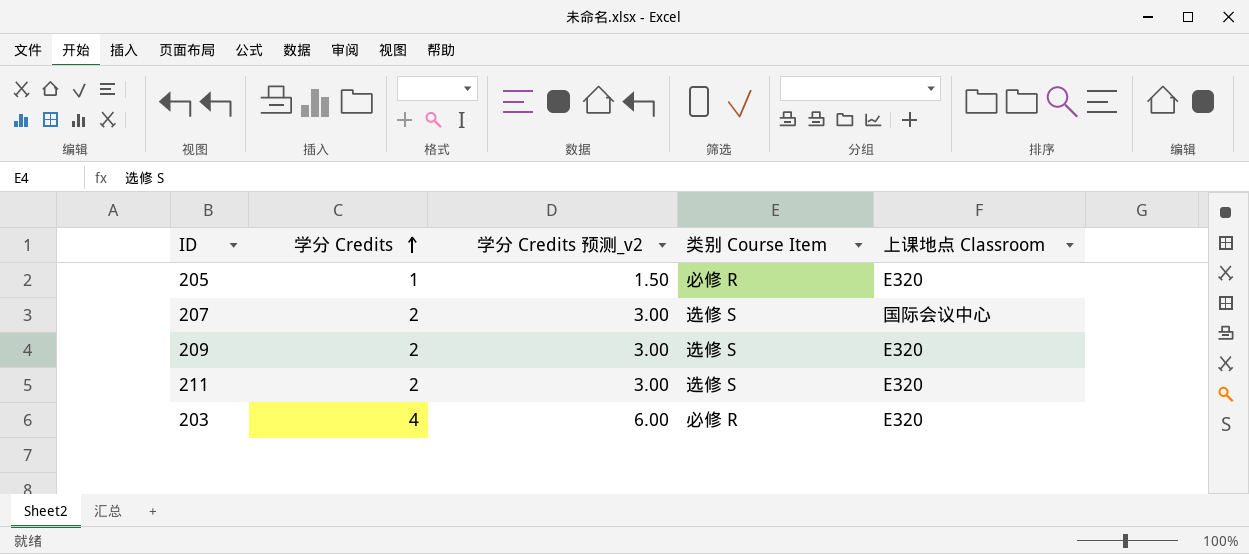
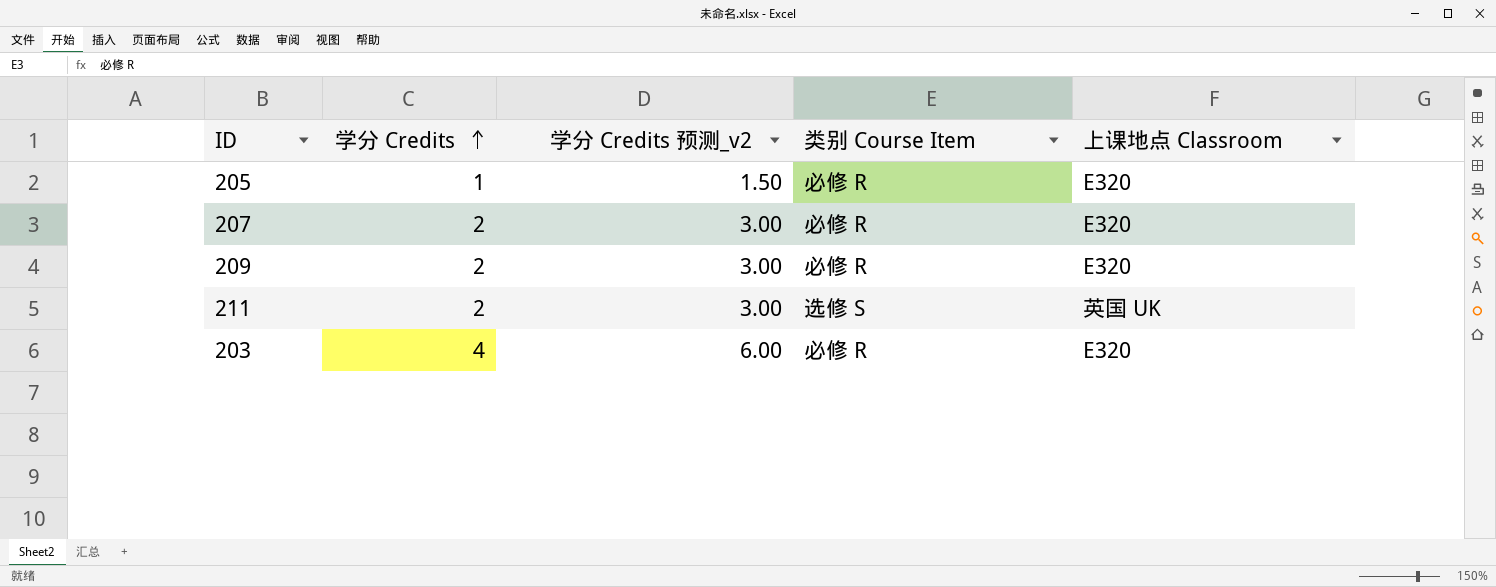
207 | 类别 Course Item: 选修 S -> 必修 R
207 | 上课地点 Classroom: 国际会议中心 -> E320
209 | 类别 Course Item: 选修 S -> 必修 R
211 | 上课地点 Classroom: E320 -> 英国 UK

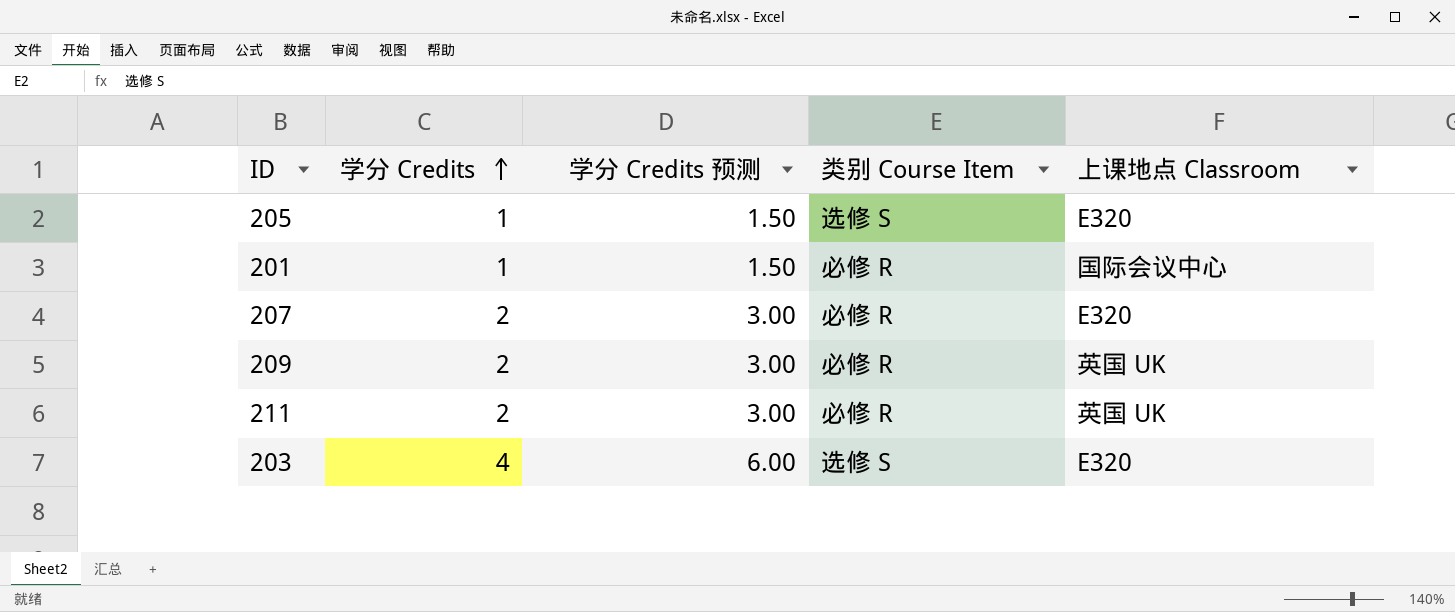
column name: 学分 Credits 预测_v2 -> 学分 Credits 预测
205 | 类别 Course Item: 必修 R -> 选修 S
row 201: none -> 1 | 1.50 | 必修 R | 国际会议中心
209 | 上课地点 Classroom: E320 -> 英国 UK
211 | 类别 Course Item: 选修 S -> 必修 R
203 | 类别 Course Item: 必修 R -> 选修 S

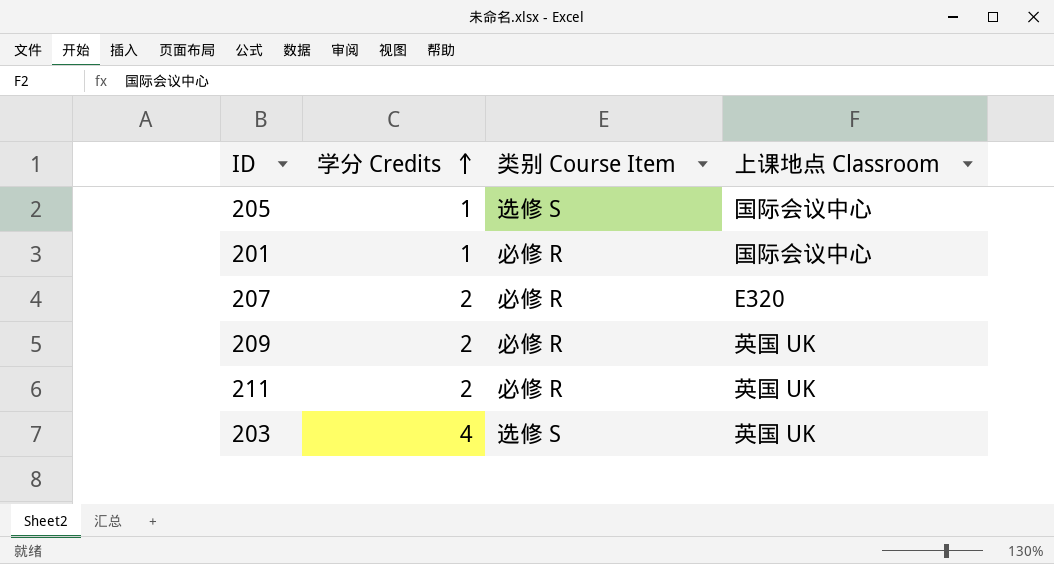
column 学分 Credits 预测 | formula: [学分 Credits] * 1.5 -> none
205 | 上课地点 Classroom: E320 -> 国际会议中心
203 | 上课地点 Classroom: E320 -> 英国 UK

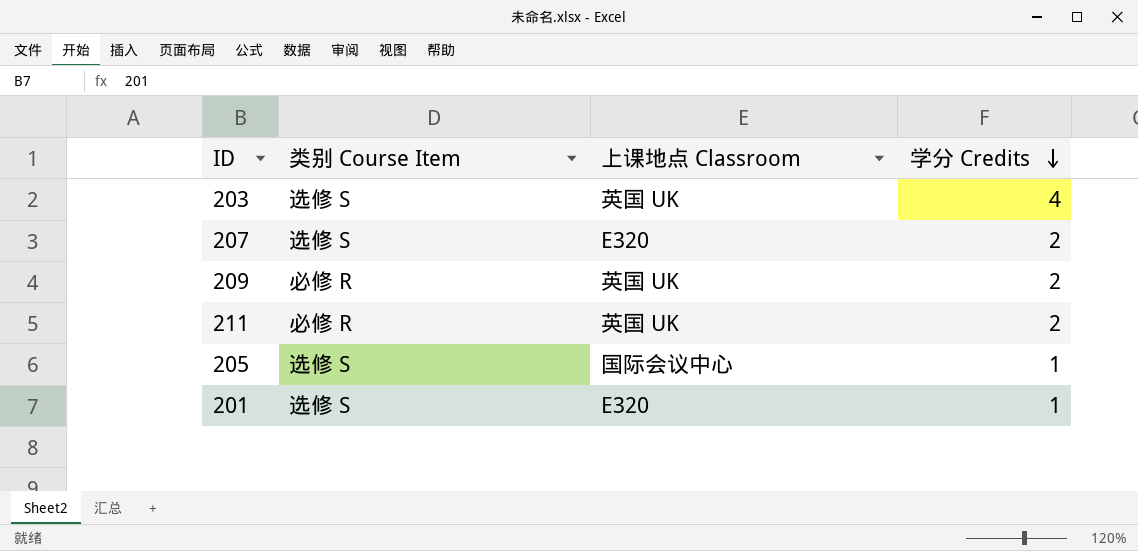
row order: 学分 Credits ascending -> 学分 Credits descending
column 学分 Credits | position: 2 -> 4
207 | 类别 Course Item: 必修 R -> 选修 S
201 | 类别 Course Item: 必修 R -> 选修 S
201 | 上课地点 Classroom: 国际会议中心 -> E320

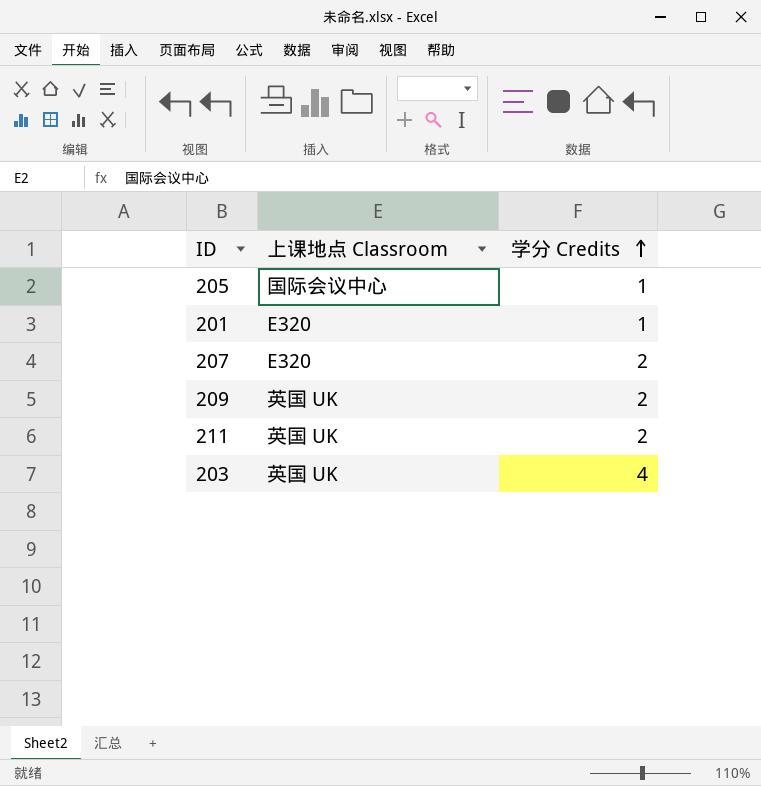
row order: 学分 Credits descending -> 学分 Credits ascending
column 类别 Course Item | position: 2 -> none

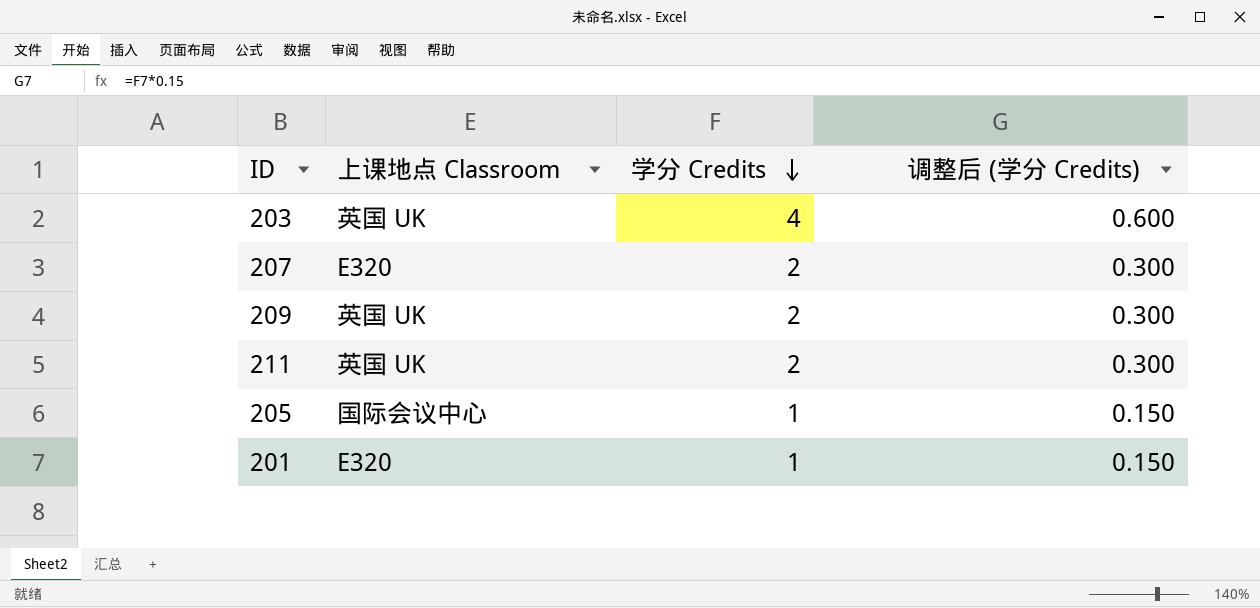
row order: 学分 Credits ascending -> 学分 Credits descending
column 调整后 (学分 Credits) | formula: none -> [学分 Credits] * 0.15

